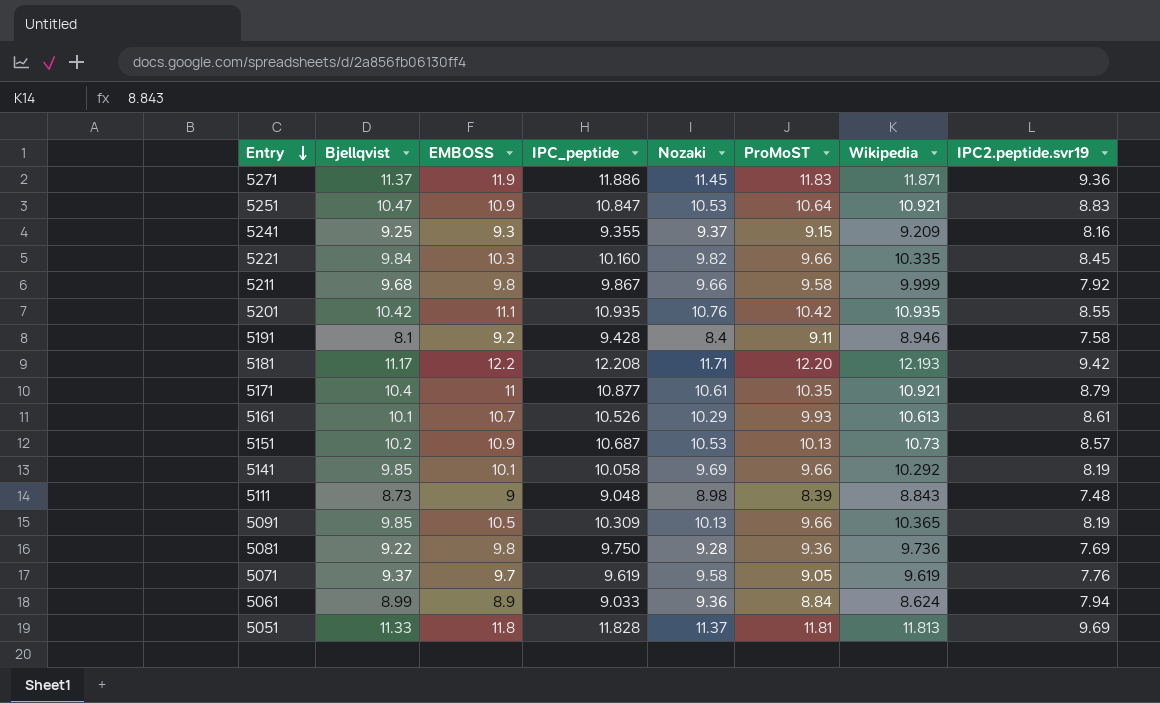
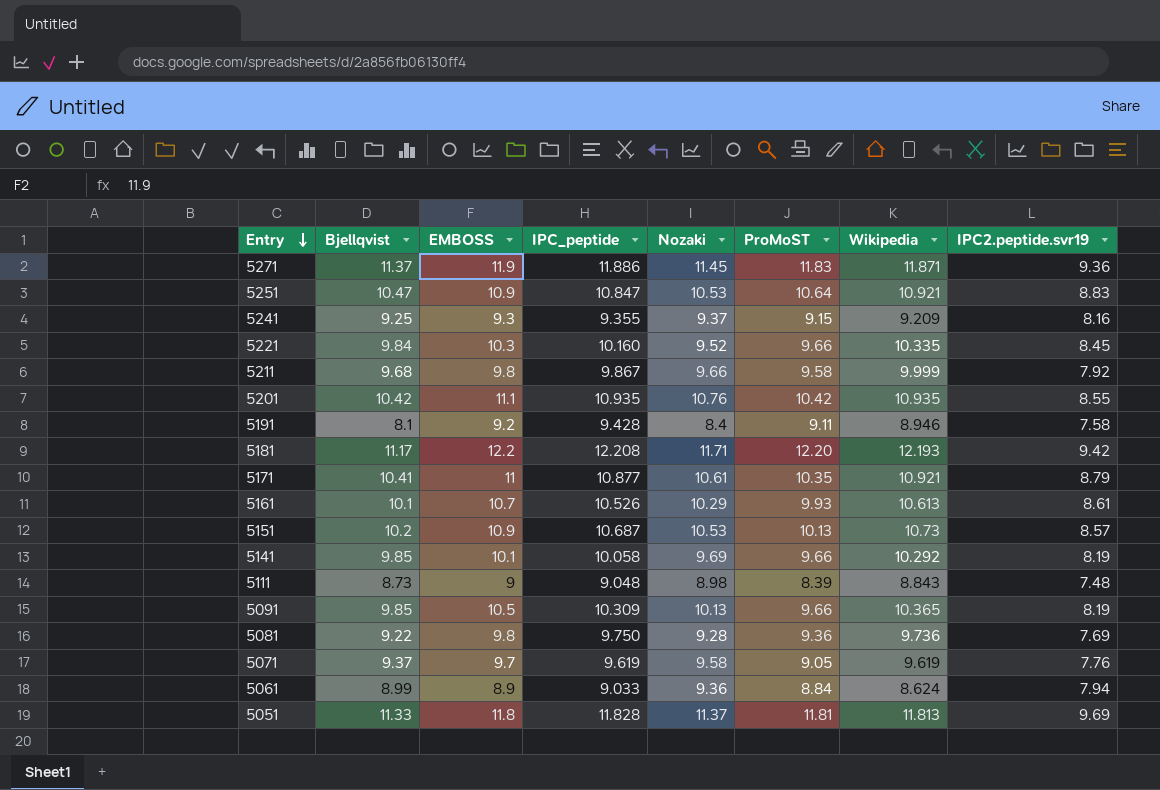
5221 | Nozaki: 9.82 -> 9.52
5171 | Bjellqvist: 10.4 -> 10.41

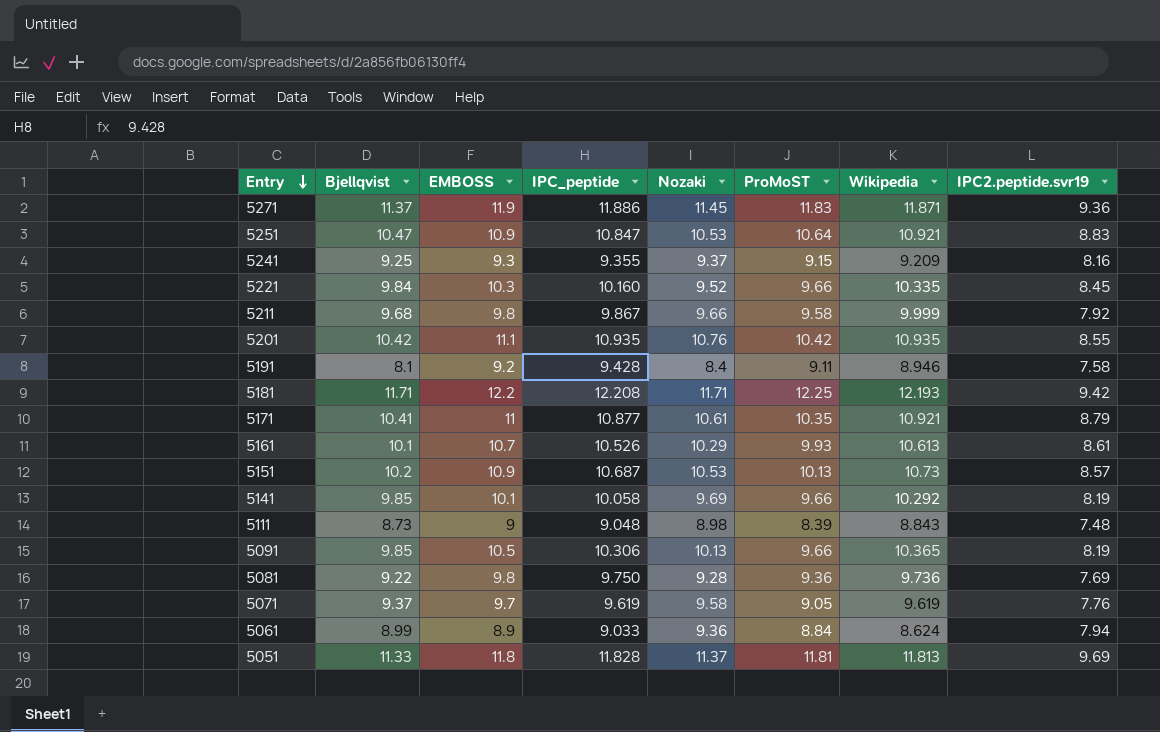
5181 | Bjellqvist: 11.17 -> 11.71
5181 | ProMoST: 12.20 -> 12.25
5091 | IPC_peptide: 10.309 -> 10.306

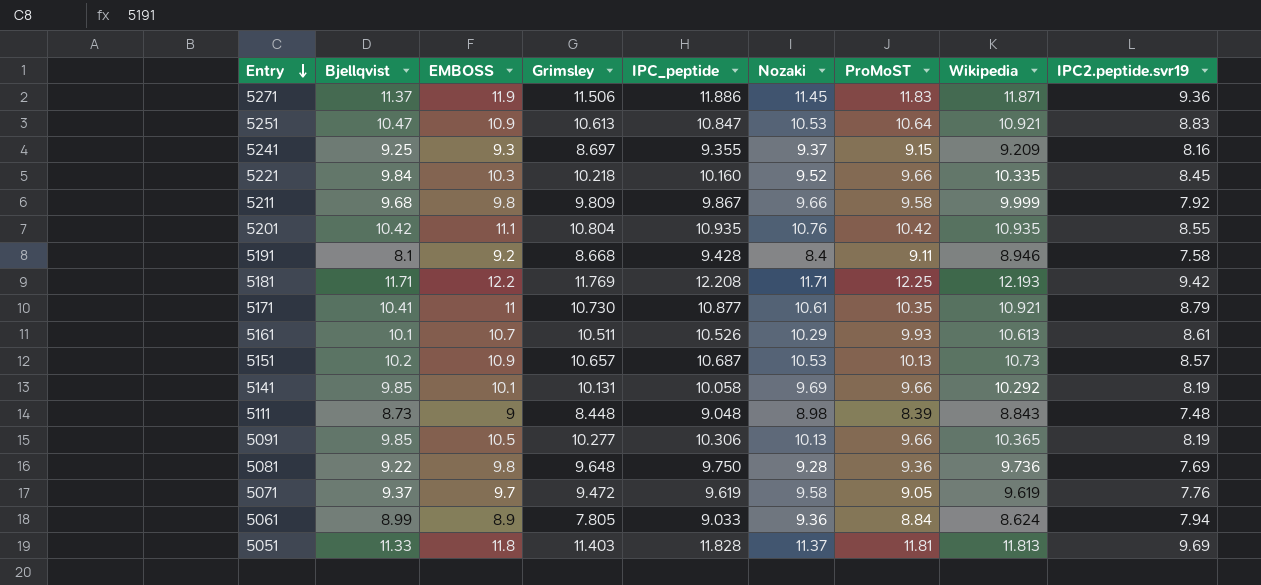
column Grimsley | position: none -> 4

